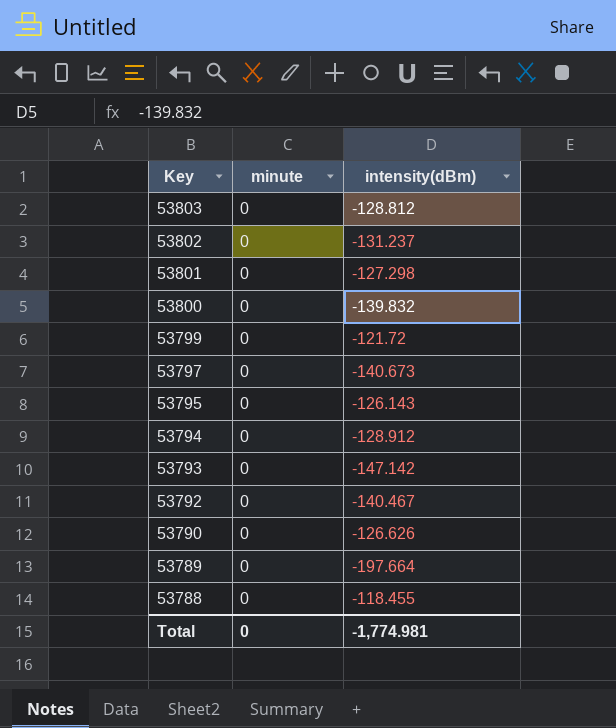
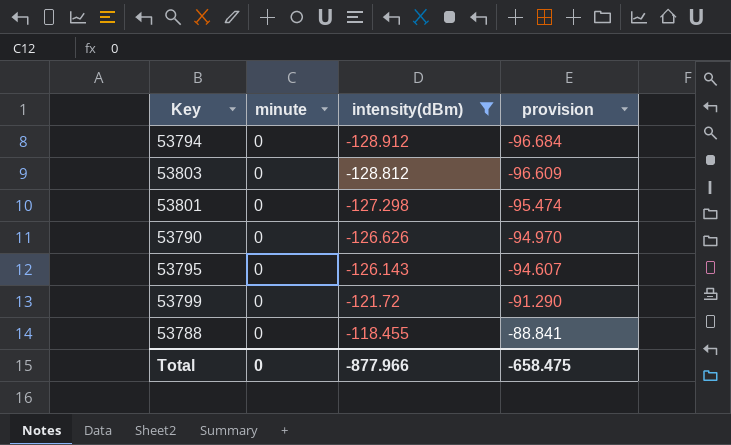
filter: none -> intensity(dBm) >= -128.912
row order: Key descending -> intensity(dBm) ascending
column provision | formula: none -> [intensity(dBm)] * 0.75
Total | intensity(dBm): -1,774.981 -> -877.966

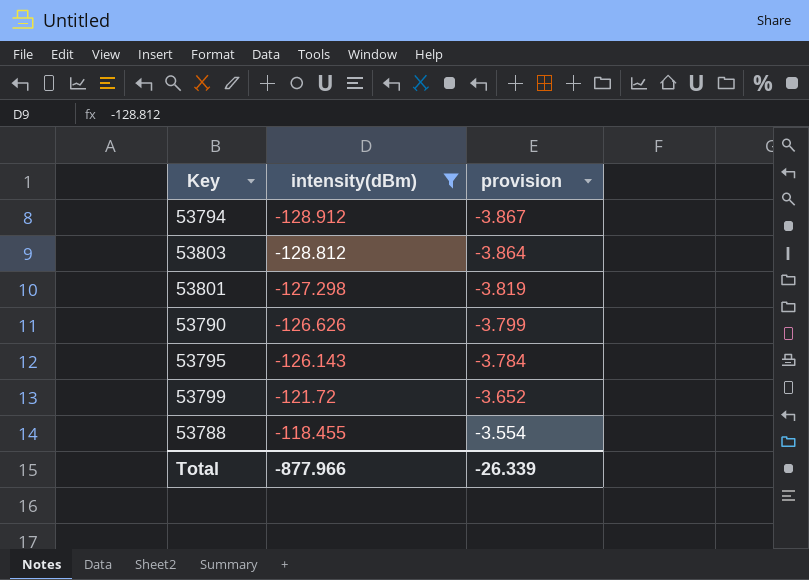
column minute | position: 2 -> none
column provision | formula: [intensity(dBm)] * 0.75 -> [intensity(dBm)] * 0.03
Total | provision: -658.475 -> -26.339

